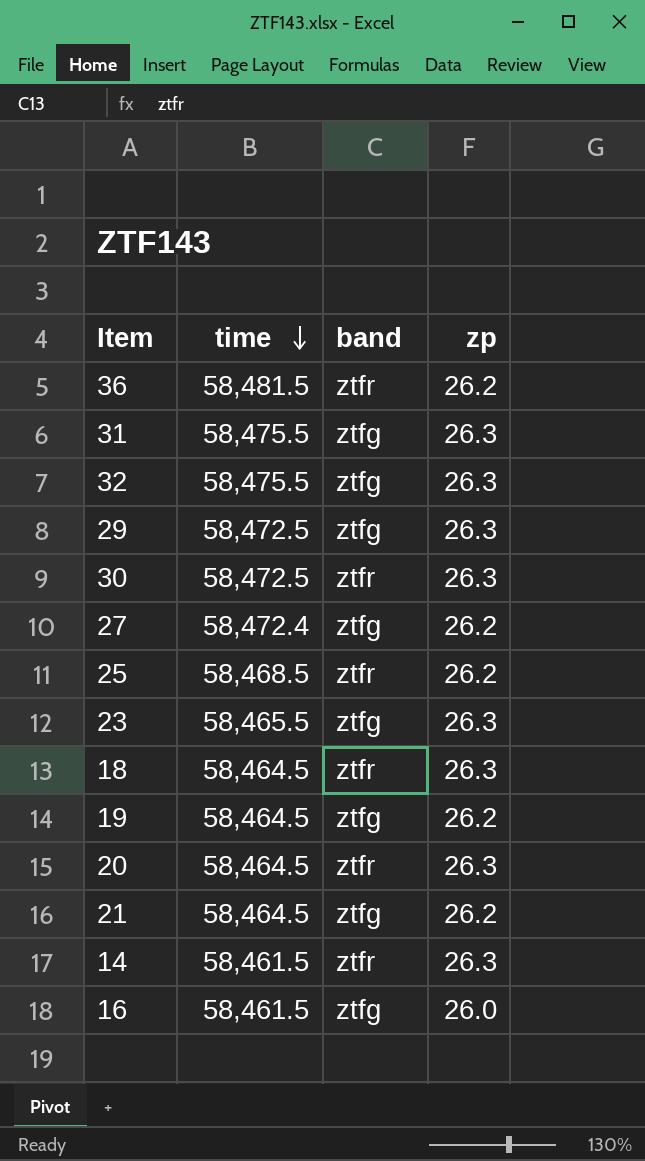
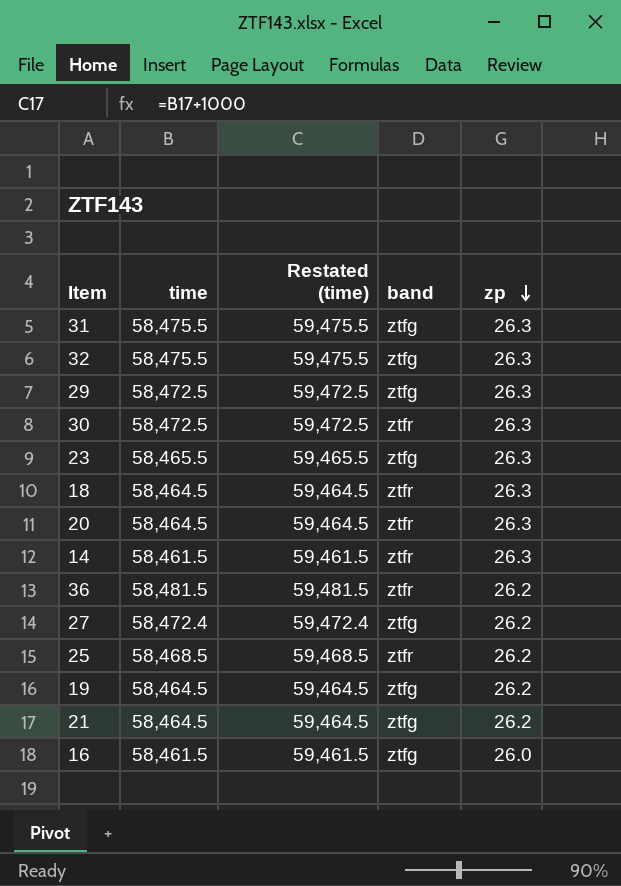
row order: time descending -> zp descending
column Restated (time) | formula: none -> [time] + 1000

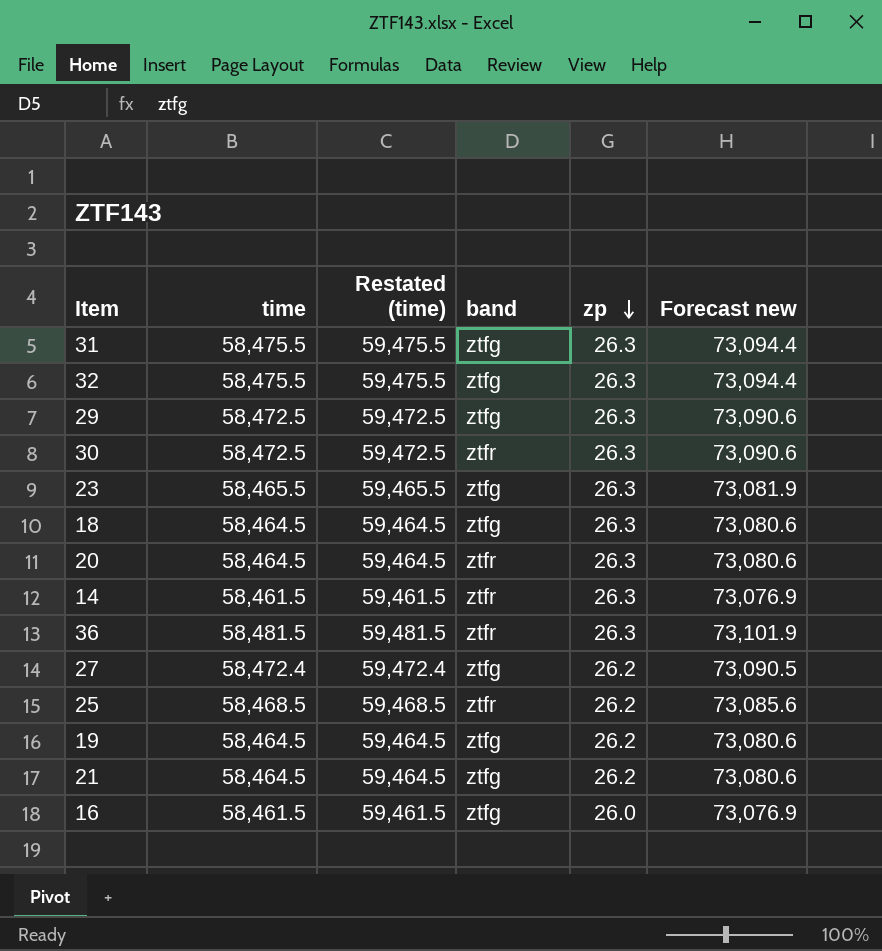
column Forecast new | formula: none -> [time] * 1.25
18 | band: ztfr -> ztfg
36 | zp: 26.2 -> 26.3

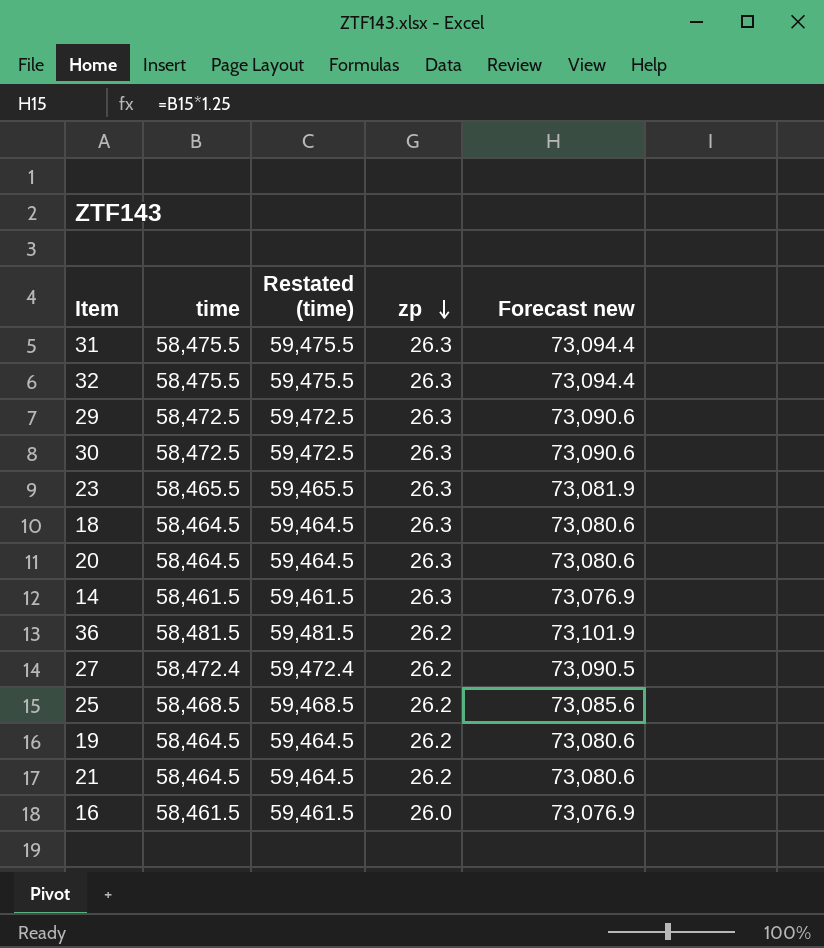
column band | position: 4 -> none
36 | zp: 26.3 -> 26.2

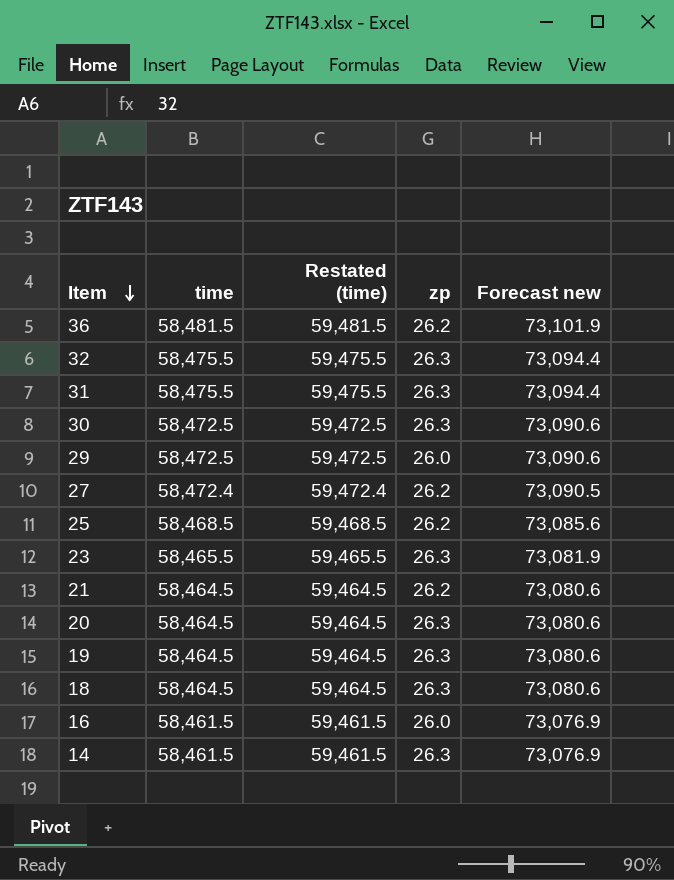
row order: zp descending -> Item descending
29 | zp: 26.3 -> 26.0
19 | zp: 26.2 -> 26.3

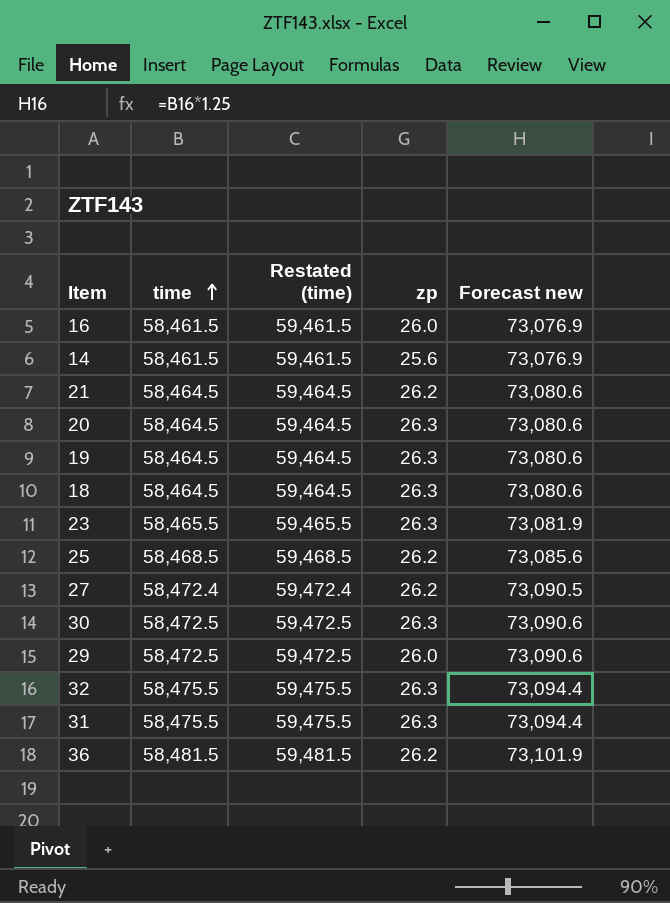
row order: Item descending -> time ascending
14 | zp: 26.3 -> 25.6

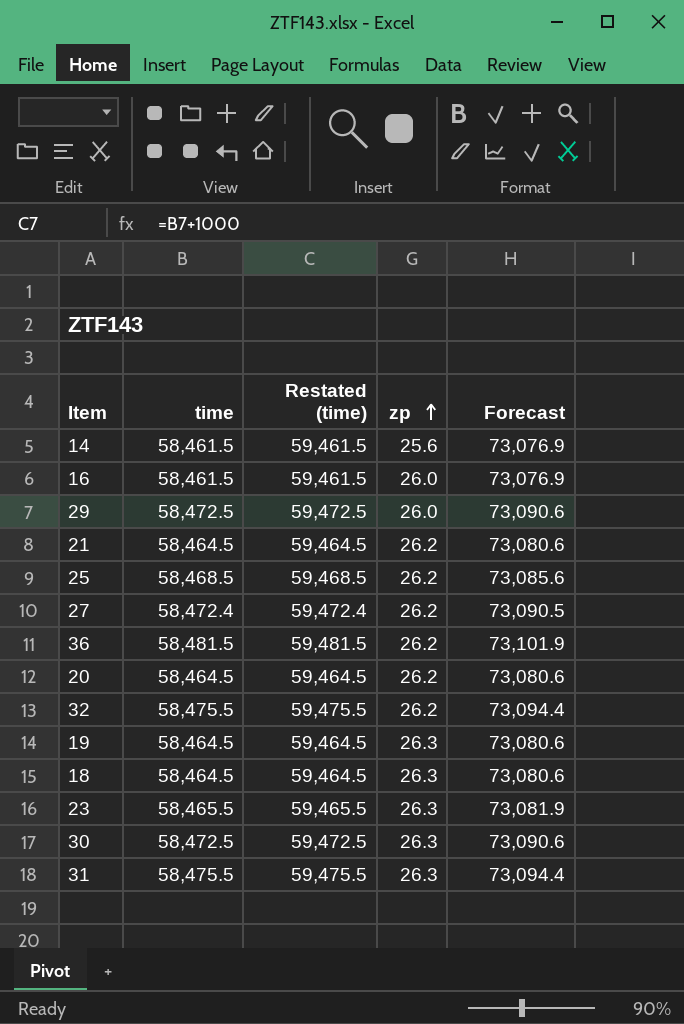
row order: time ascending -> zp ascending
column name: Forecast new -> Forecast
20 | zp: 26.3 -> 26.2
32 | zp: 26.3 -> 26.2

